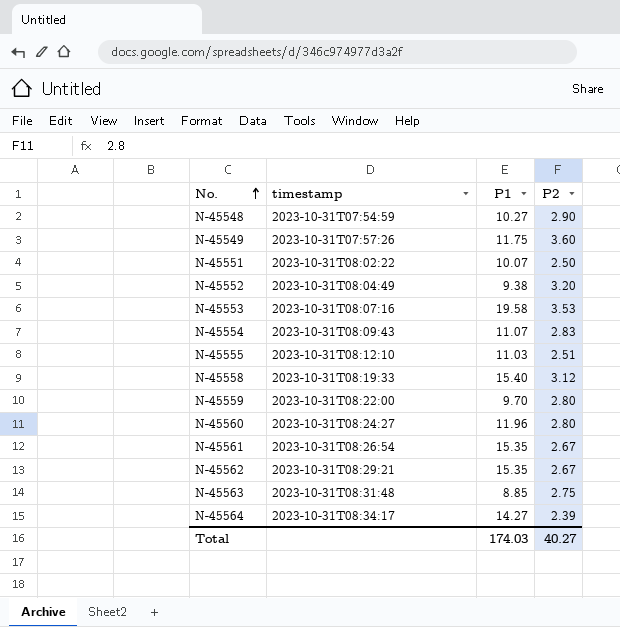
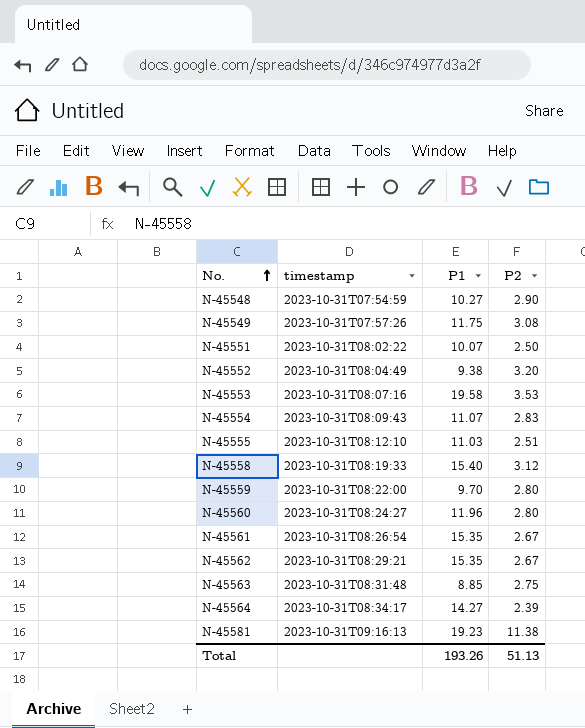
N-45549 | P2: 3.60 -> 3.08
row N-45581: none -> 2023-10-31T09:16:13 | 19.23 | 11.38
Total | P1: 174.03 -> 193.26
Total | P2: 40.27 -> 51.13

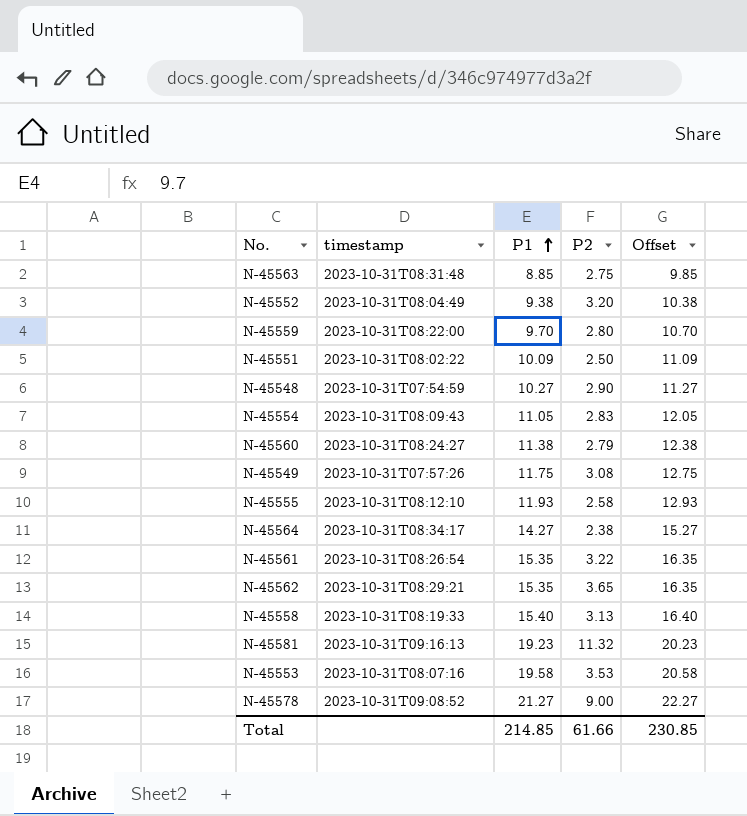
row order: No. ascending -> P1 ascending
column Offset | formula: none -> [P1] + 1
N-45551 | P1: 10.07 -> 10.09
N-45554 | P1: 11.07 -> 11.05
N-45560 | P1: 11.96 -> 11.38
N-45560 | P2: 2.80 -> 2.79
N-45555 | P1: 11.03 -> 11.93
N-45555 | P2: 2.51 -> 2.58
N-45564 | P2: 2.39 -> 2.38
N-45561 | P2: 2.67 -> 3.22
N-45562 | P2: 2.67 -> 3.65
N-45558 | P2: 3.12 -> 3.13
N-45581 | P2: 11.38 -> 11.32
row N-45578: none -> 2023-10-31T09:08:52 | 21.27 | 9.00 | 22.27
Total | P1: 193.26 -> 214.85
Total | P2: 51.13 -> 61.66

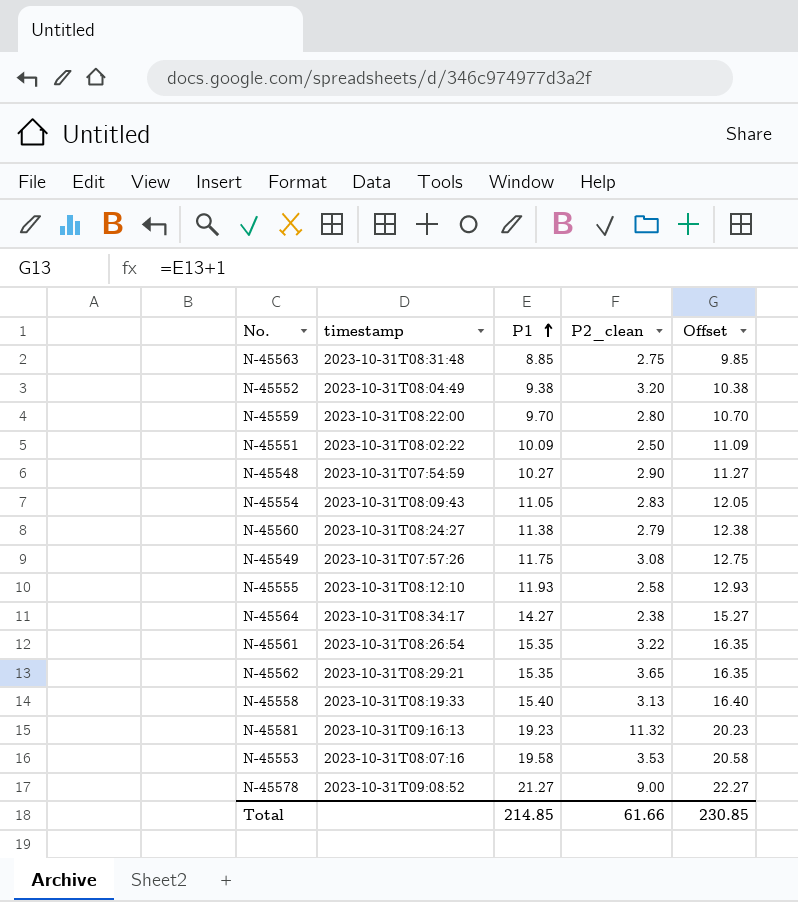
column name: P2 -> P2_clean

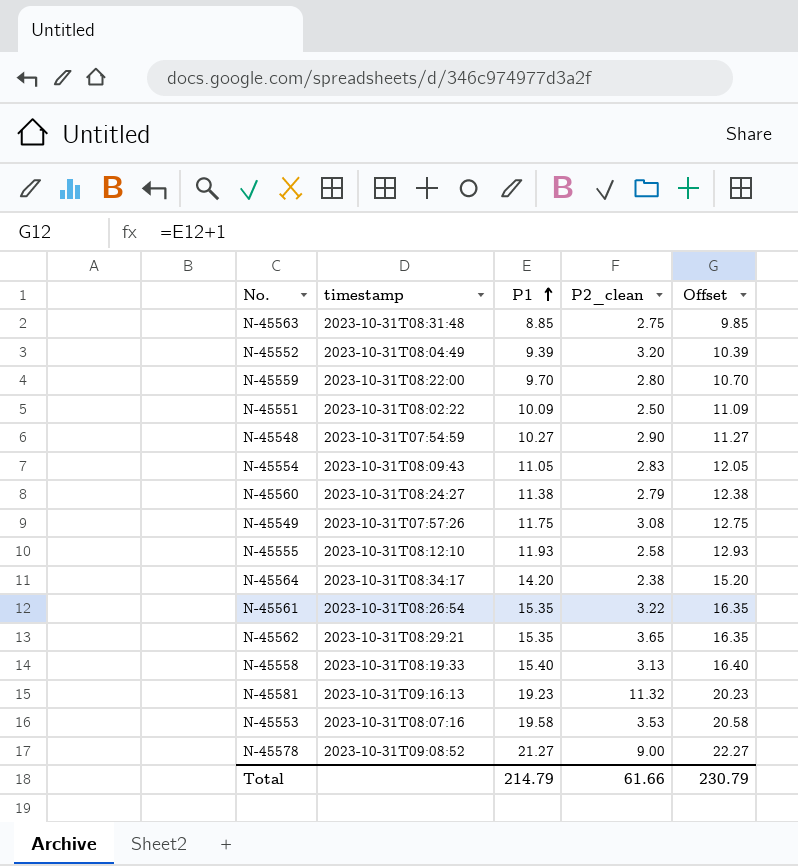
N-45552 | P1: 9.38 -> 9.39
N-45552 | Offset: 10.38 -> 10.39
N-45564 | P1: 14.27 -> 14.20
N-45564 | Offset: 15.27 -> 15.20
Total | P1: 214.85 -> 214.79
Total | Offset: 230.85 -> 230.79

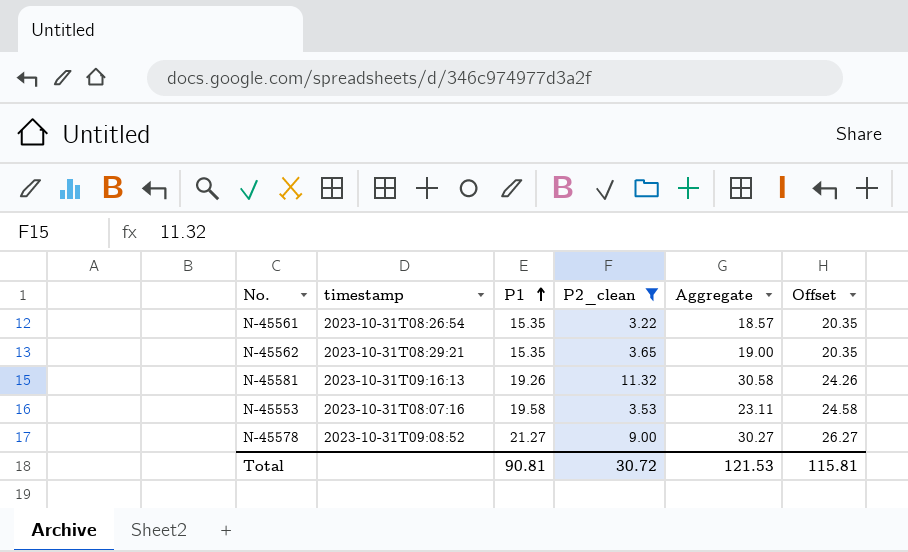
filter: none -> P2_clean >= 3.22
column Aggregate | formula: none -> [P1] + [P2_clean]
column Offset | formula: [P1] + 1 -> [P1] + 5
N-45581 | P1: 19.23 -> 19.26
Total | P1: 214.79 -> 90.81
Total | P2_clean: 61.66 -> 30.72
Total | Offset: 230.79 -> 115.81

